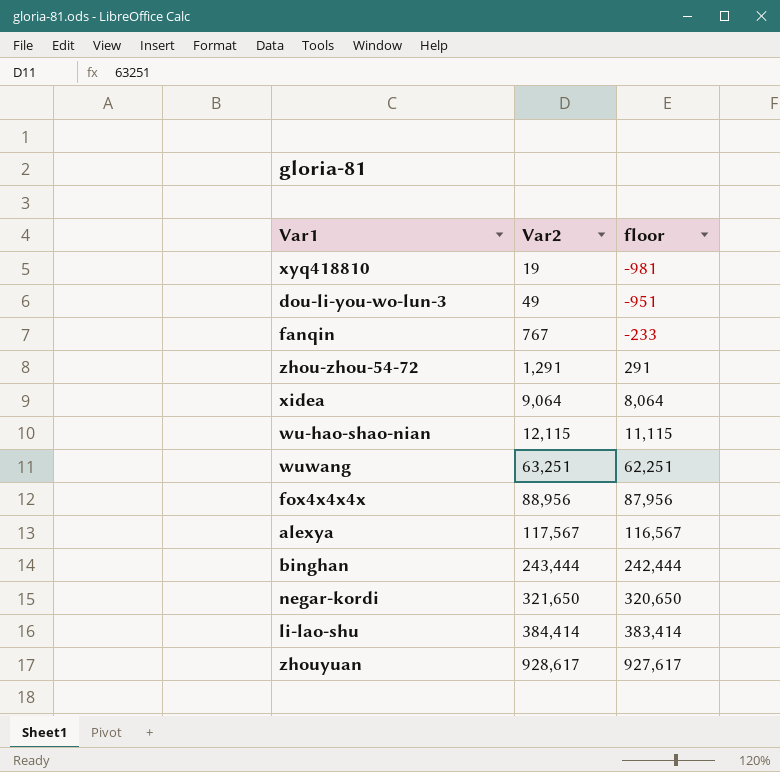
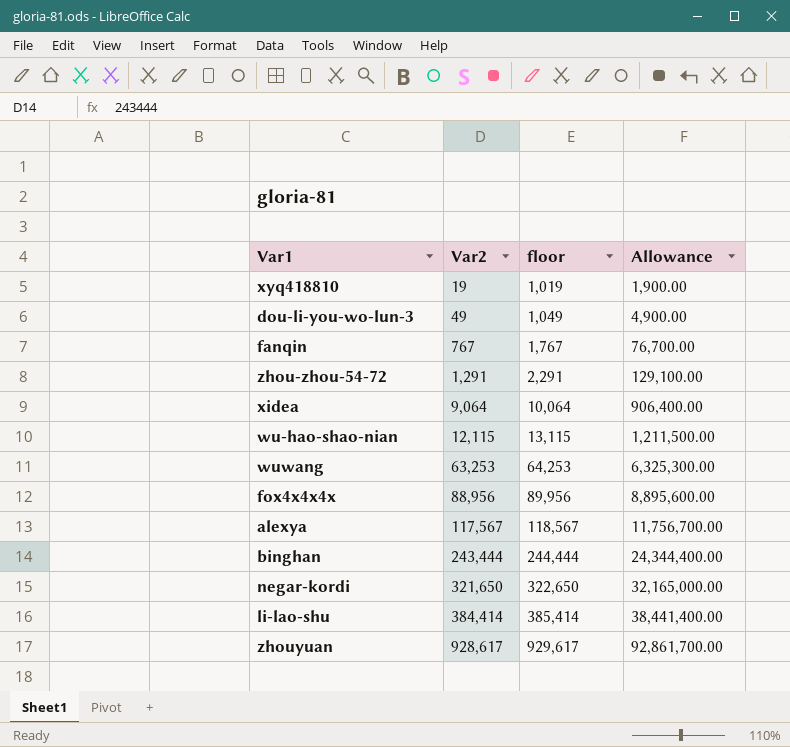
column floor | formula: [Var2] - 1000 -> [Var2] + 1000
column Allowance | formula: none -> [Var2] * 100
wuwang | Var2: 63,251 -> 63,253

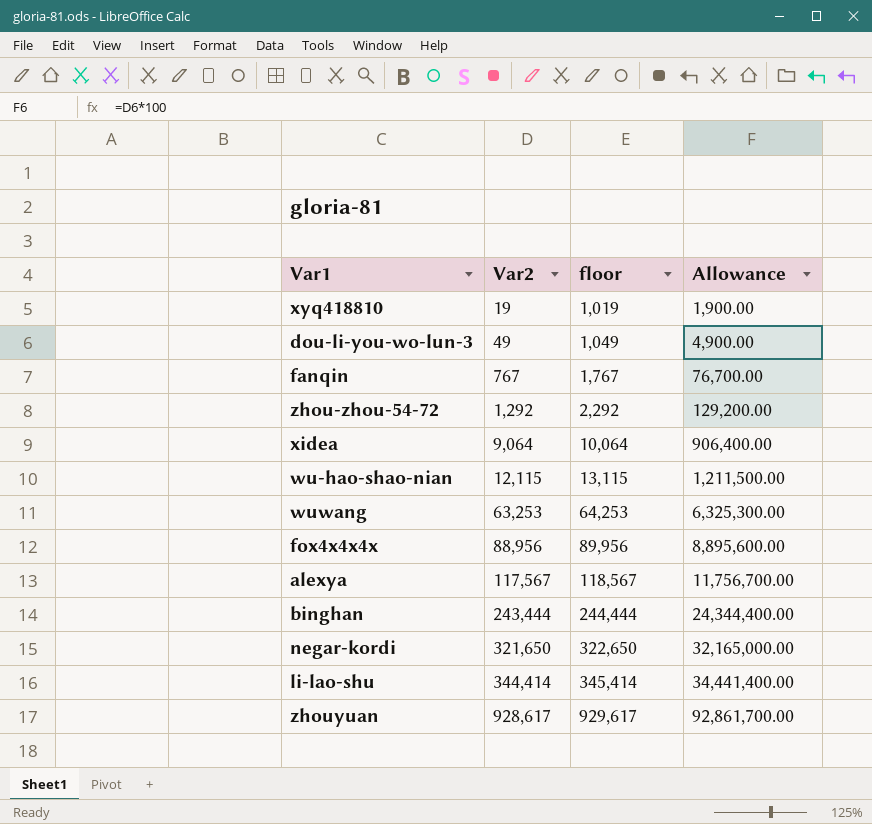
zhou-zhou-54-72 | Var2: 1,291 -> 1,292
zhou-zhou-54-72 | floor: 2,291 -> 2,292
zhou-zhou-54-72 | Allowance: 129,100.00 -> 129,200.00
li-lao-shu | Var2: 384,414 -> 344,414
li-lao-shu | floor: 385,414 -> 345,414
li-lao-shu | Allowance: 38,441,400.00 -> 34,441,400.00

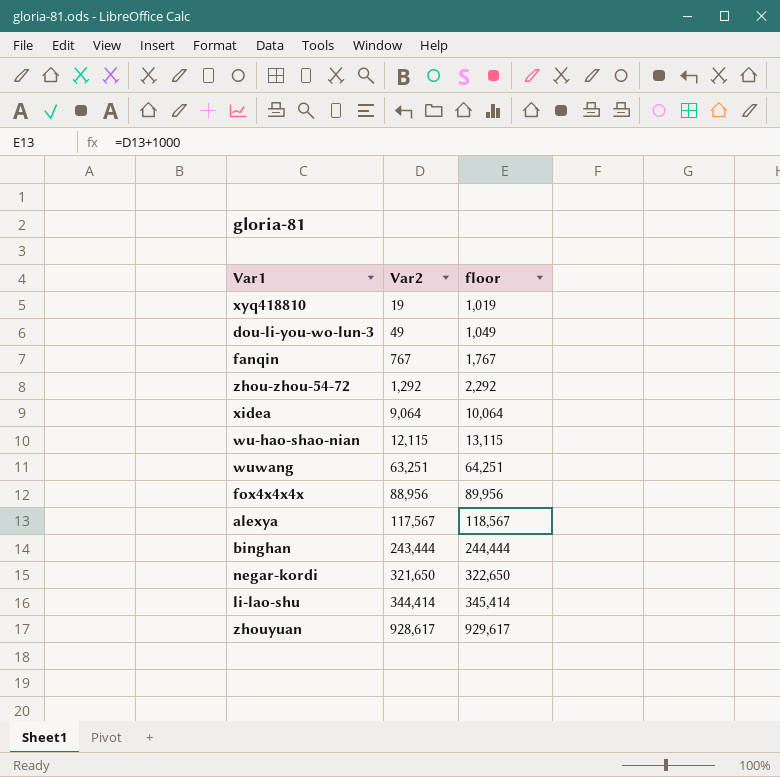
column Allowance | formula: [Var2] * 100 -> none
wuwang | Var2: 63,253 -> 63,251
wuwang | floor: 64,253 -> 64,251

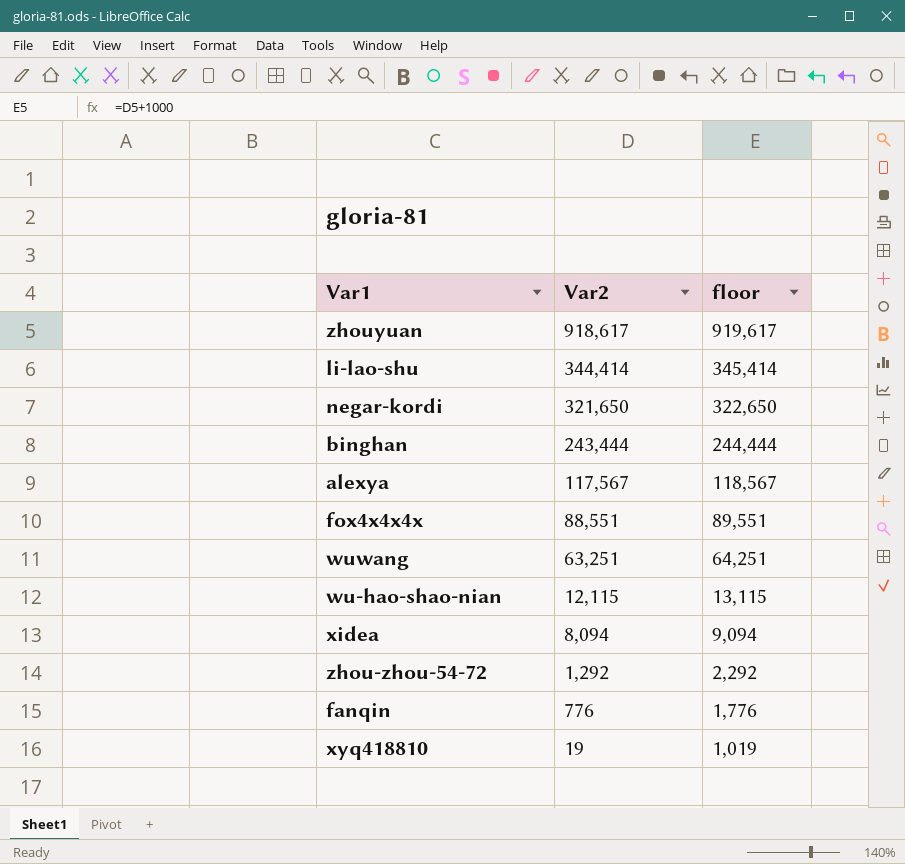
row order: Var2 ascending -> Var2 descending
row dou-li-you-wo-lun-3: 49 | 1,049 -> none
zhouyuan | Var2: 928,617 -> 918,617
zhouyuan | floor: 929,617 -> 919,617
fox4x4x4x | Var2: 88,956 -> 88,551
fox4x4x4x | floor: 89,956 -> 89,551
xidea | Var2: 9,064 -> 8,094
xidea | floor: 10,064 -> 9,094
fanqin | Var2: 767 -> 776
fanqin | floor: 1,767 -> 1,776

